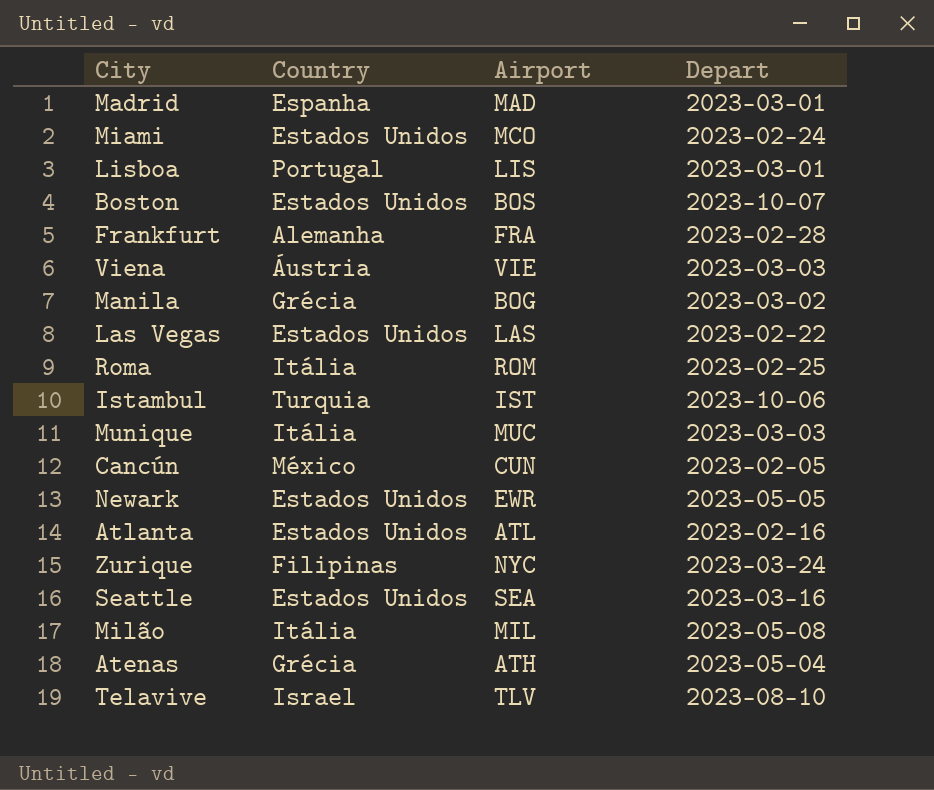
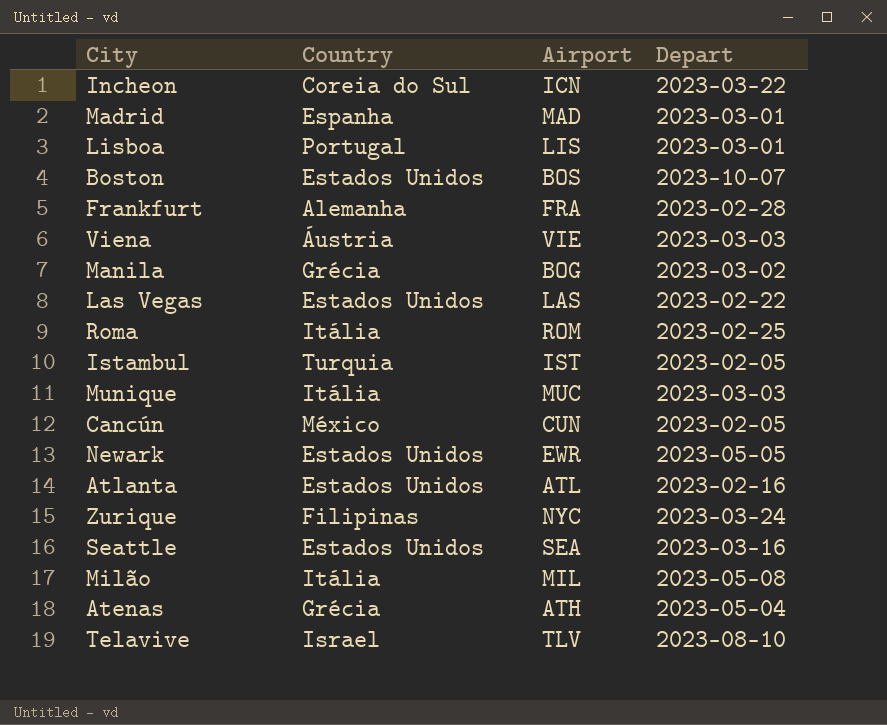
row Miami: Estados Unidos | MCO | 2023-02-24 -> none
row Incheon: none -> Coreia do Sul | ICN | 2023-03-22
Istambul | Depart: 2023-10-06 -> 2023-02-05

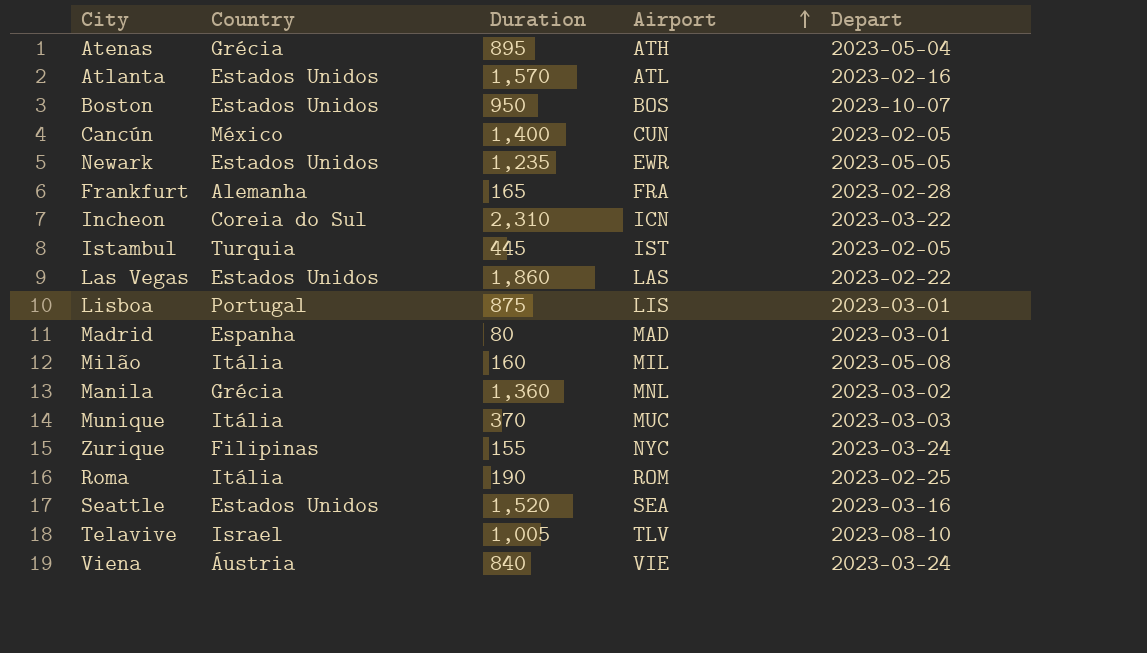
row order: none -> Airport ascending
column Duration | position: none -> 3
Manila | Airport: BOG -> MNL
Viena | Depart: 2023-03-03 -> 2023-03-24

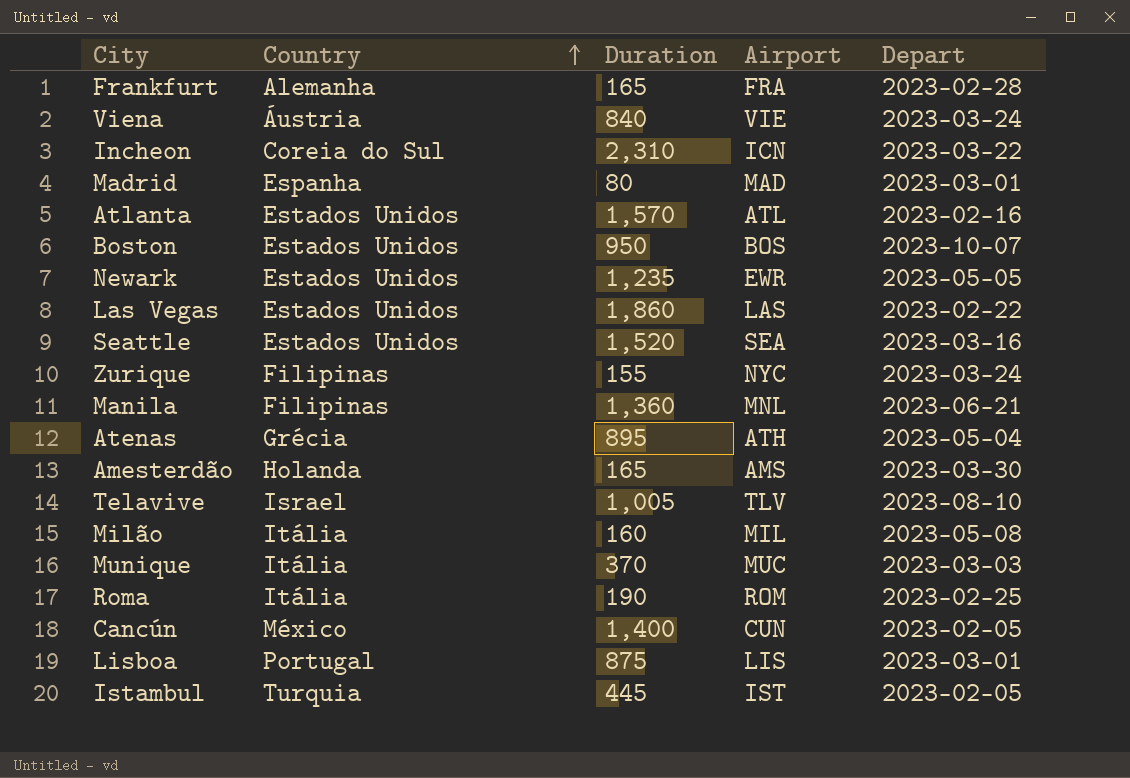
row order: Airport ascending -> Country ascending
Manila | Country: Grécia -> Filipinas
Manila | Depart: 2023-03-02 -> 2023-06-21
row Amesterdão: none -> Holanda | 165 | AMS | 2023-03-30

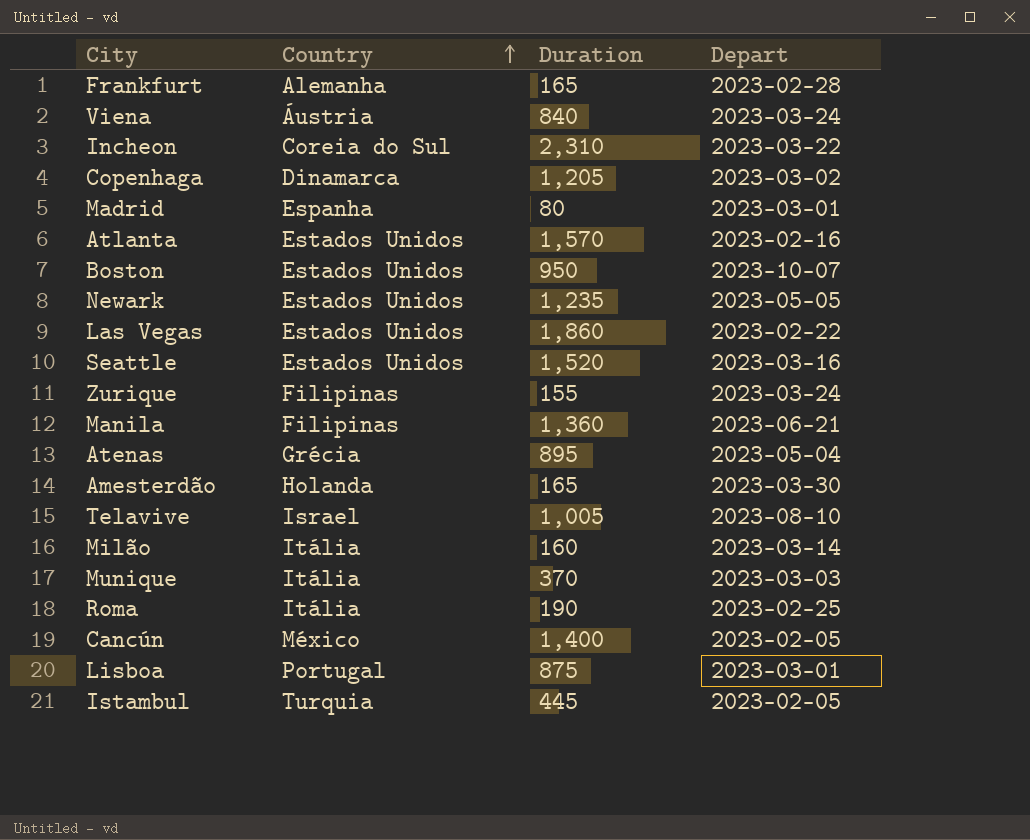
column Airport | position: 4 -> none
row Copenhaga: none -> Dinamarca | 1,205 | 2023-03-02
Milão | Depart: 2023-05-08 -> 2023-03-14

